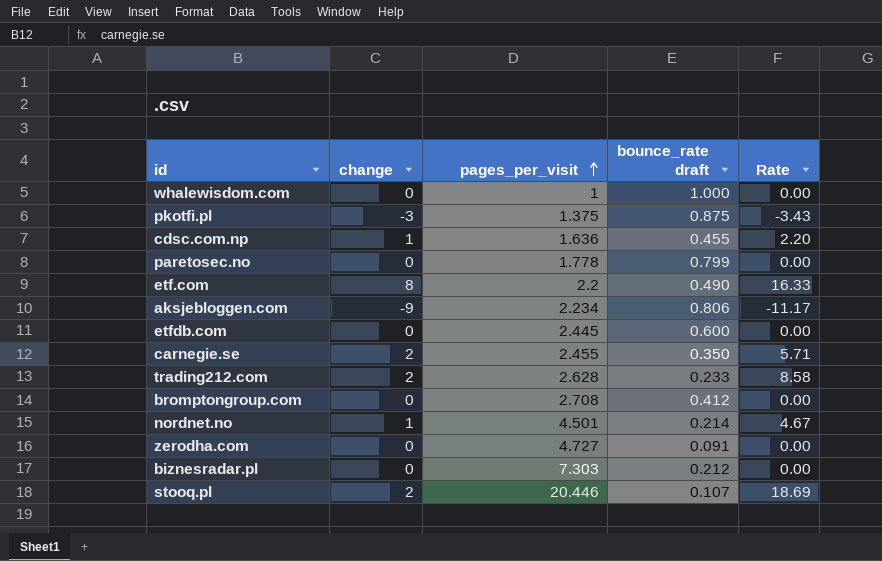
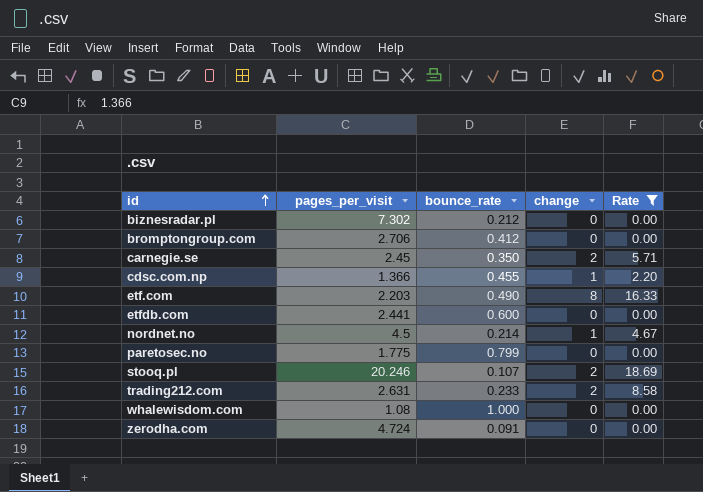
filter: none -> Rate >= 0.00
row order: pages_per_visit ascending -> id ascending
column name: bounce_rate draft -> bounce_rate
column change | position: 2 -> 4
biznesradar.pl | pages_per_visit: 7.303 -> 7.302
bromptongroup.com | pages_per_visit: 2.708 -> 2.706
carnegie.se | pages_per_visit: 2.455 -> 2.45
cdsc.com.np | pages_per_visit: 1.636 -> 1.366
etf.com | pages_per_visit: 2.2 -> 2.203
etfdb.com | pages_per_visit: 2.445 -> 2.441
nordnet.no | pages_per_visit: 4.501 -> 4.5
paretosec.no | pages_per_visit: 1.778 -> 1.775
stooq.pl | pages_per_visit: 20.446 -> 20.246
trading212.com | pages_per_visit: 2.628 -> 2.631
whalewisdom.com | pages_per_visit: 1 -> 1.08
zerodha.com | pages_per_visit: 4.727 -> 4.724

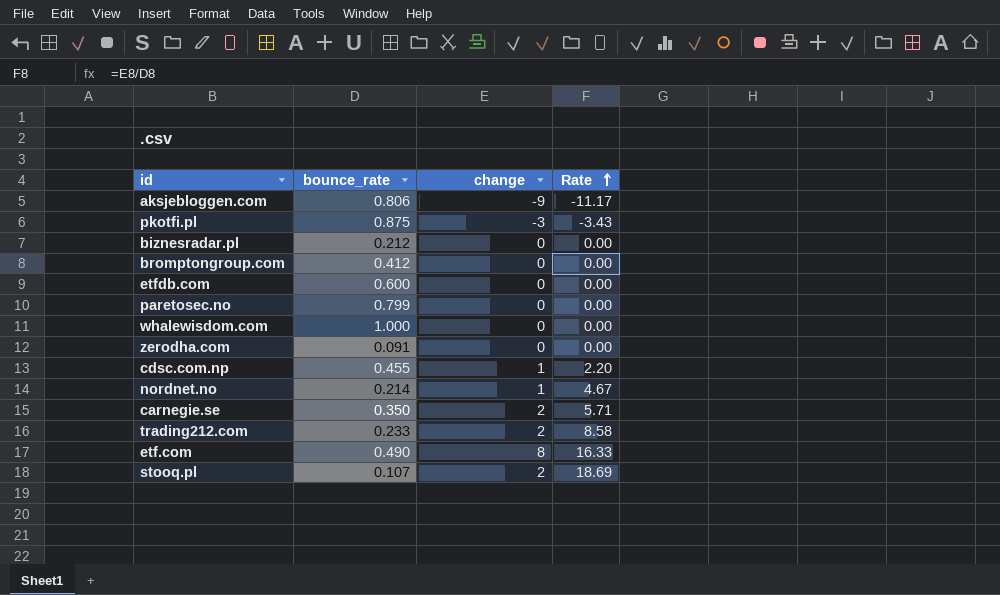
filter: Rate >= 0.00 -> none
row order: id ascending -> Rate ascending
column pages_per_visit | position: 2 -> none

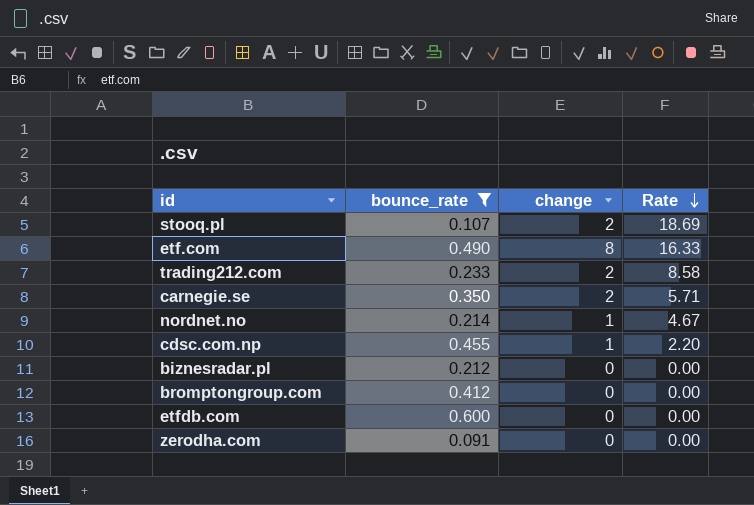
filter: none -> bounce_rate <= 0.600
row order: Rate ascending -> Rate descending

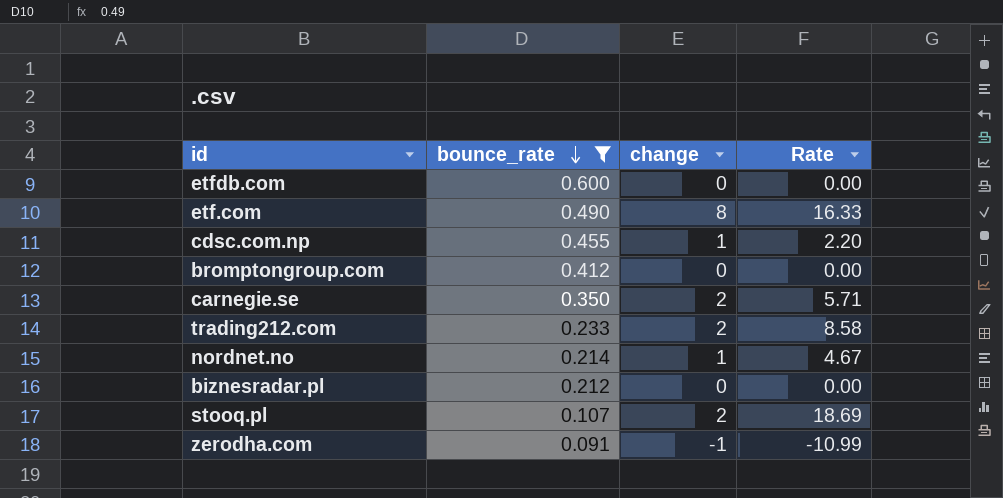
row order: Rate descending -> bounce_rate descending
zerodha.com | change: 0 -> -1
zerodha.com | Rate: 0.00 -> -10.99

